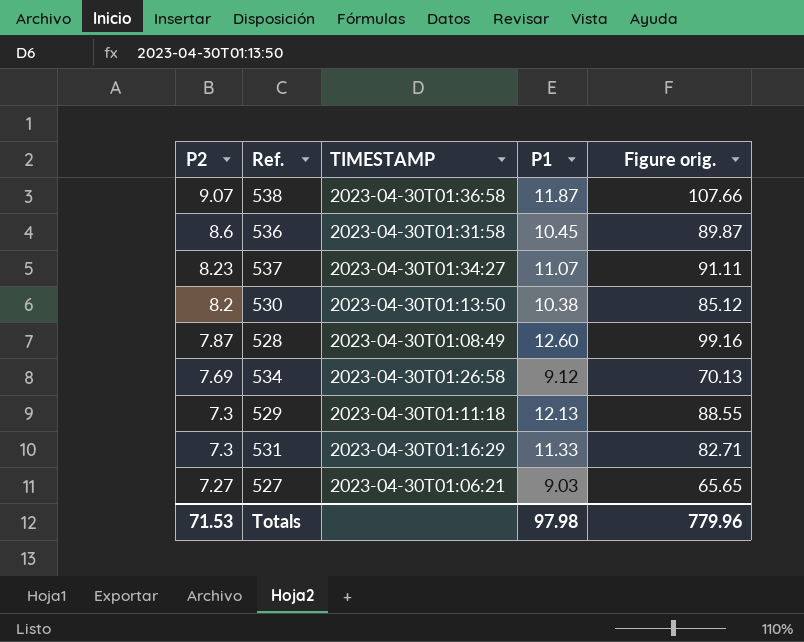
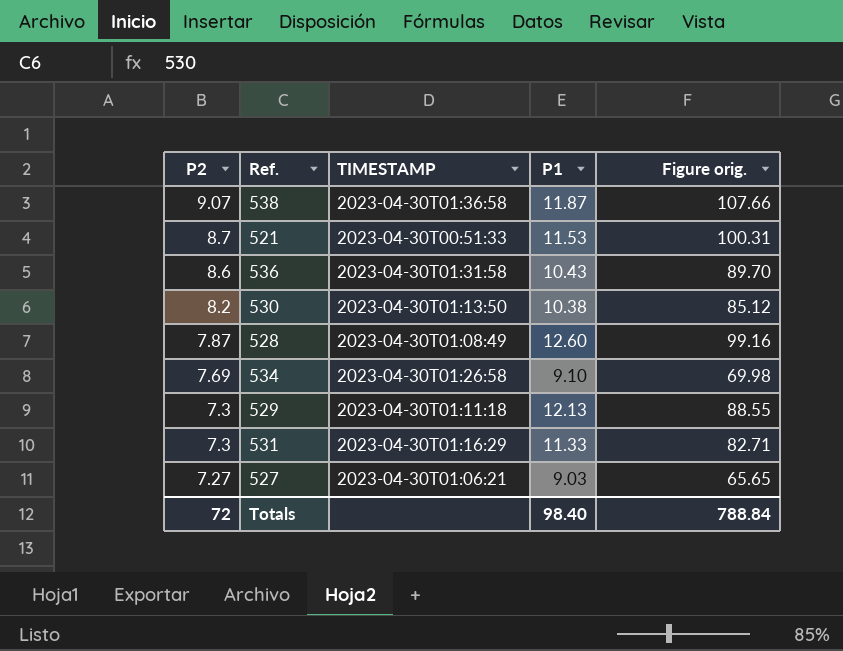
row 537: 8.23 | 2023-04-30T01:34:27 | 11.07 | 91.11 -> none
row 521: none -> 8.7 | 2023-04-30T00:51:33 | 11.53 | 100.31
536 | P1: 10.45 -> 10.43
536 | Figure orig.: 89.87 -> 89.70
534 | P1: 9.12 -> 9.10
534 | Figure orig.: 70.13 -> 69.98
Totals | P2: 71.53 -> 72
Totals | P1: 97.98 -> 98.40
Totals | Figure orig.: 779.96 -> 788.84

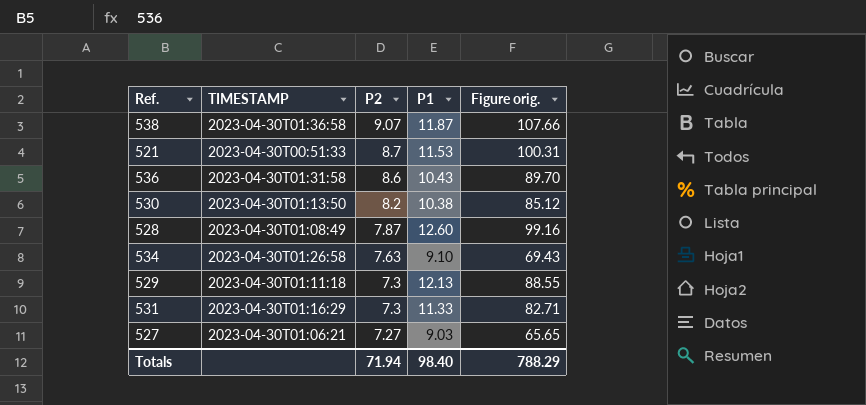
column P2 | position: 1 -> 3
534 | P2: 7.69 -> 7.63
534 | Figure orig.: 69.98 -> 69.43
Totals | P2: 72 -> 71.94
Totals | Figure orig.: 788.84 -> 788.29

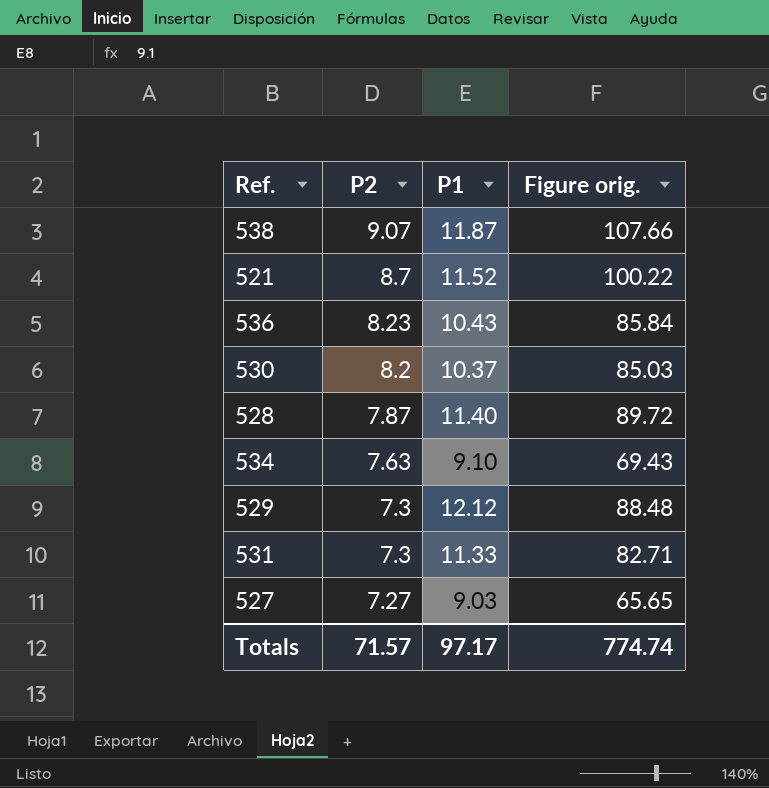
column TIMESTAMP | position: 2 -> none
521 | P1: 11.53 -> 11.52
521 | Figure orig.: 100.31 -> 100.22
536 | P2: 8.6 -> 8.23
536 | Figure orig.: 89.70 -> 85.84
530 | P1: 10.38 -> 10.37
530 | Figure orig.: 85.12 -> 85.03
528 | P1: 12.60 -> 11.40
528 | Figure orig.: 99.16 -> 89.72
529 | P1: 12.13 -> 12.12
529 | Figure orig.: 88.55 -> 88.48
Totals | P2: 71.94 -> 71.57
Totals | P1: 98.40 -> 97.17
Totals | Figure orig.: 788.29 -> 774.74

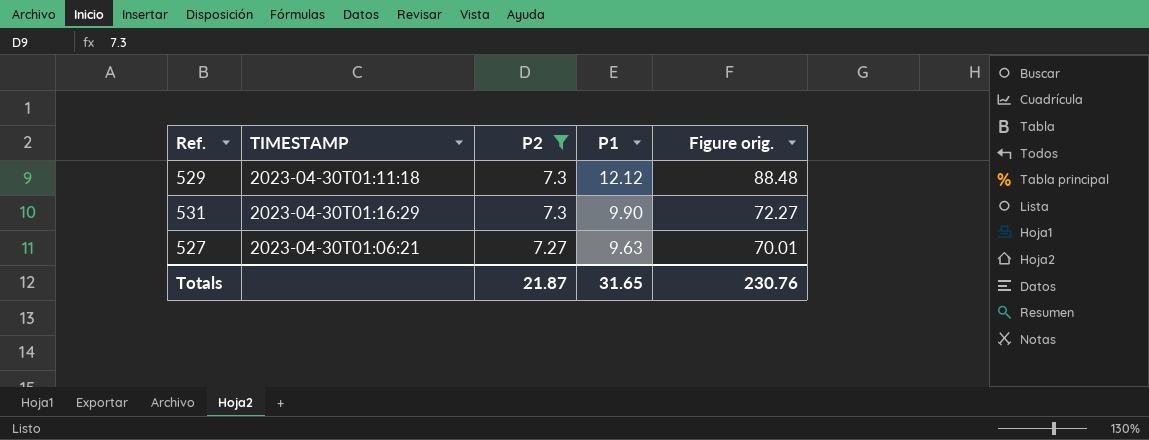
filter: none -> P2 <= 7.3
column TIMESTAMP | position: none -> 2
531 | P1: 11.33 -> 9.90
531 | Figure orig.: 82.71 -> 72.27
527 | P1: 9.03 -> 9.63
527 | Figure orig.: 65.65 -> 70.01
Totals | P2: 71.57 -> 21.87
Totals | P1: 97.17 -> 31.65
Totals | Figure orig.: 774.74 -> 230.76

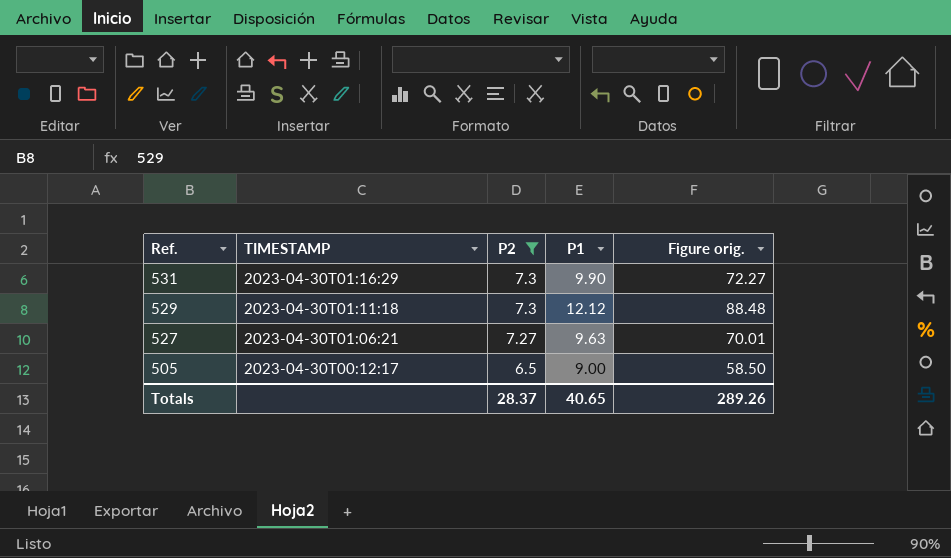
row order: P2 descending -> Ref. descending
row 505: none -> 2023-04-30T00:12:17 | 6.5 | 9.00 | 58.50
Totals | P2: 21.87 -> 28.37
Totals | P1: 31.65 -> 40.65
Totals | Figure orig.: 230.76 -> 289.26

